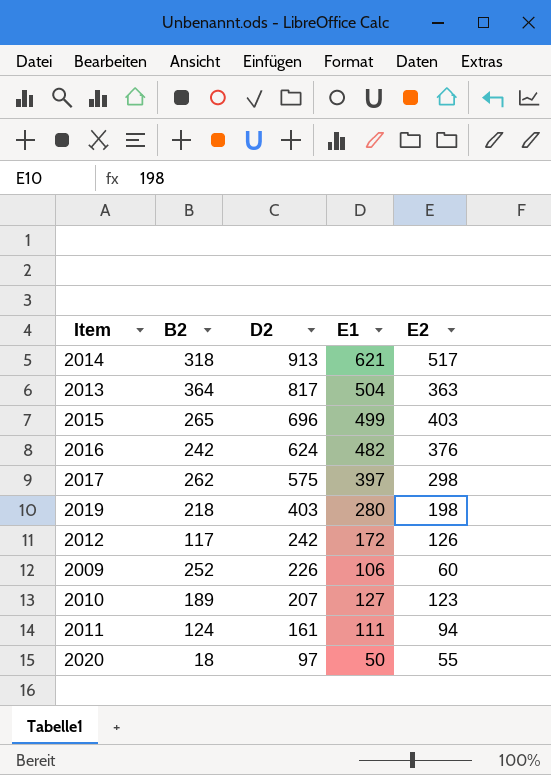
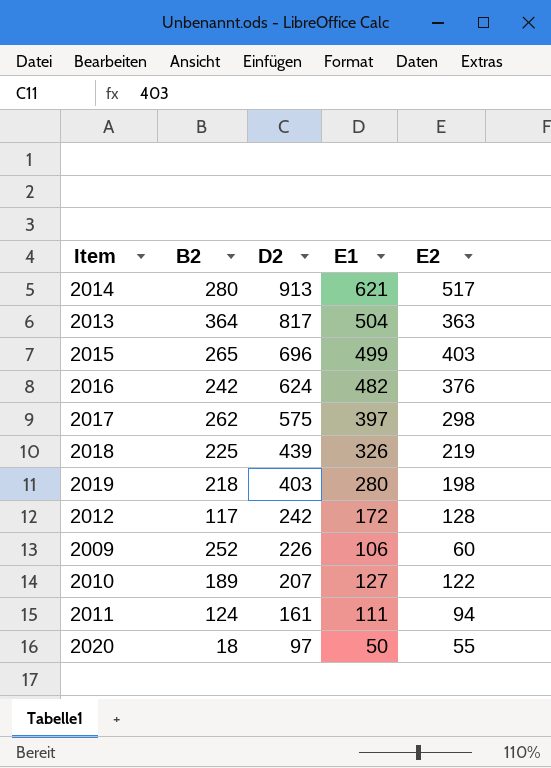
2014 | B2: 318 -> 280
row 2018: none -> 225 | 439 | 326 | 219
2012 | E2: 126 -> 128
2010 | E2: 123 -> 122

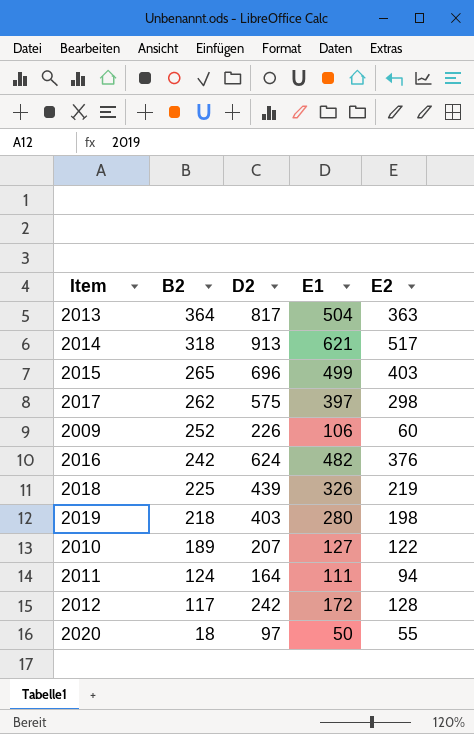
row order: D2 descending -> B2 descending
2014 | B2: 280 -> 318
2011 | D2: 161 -> 164

